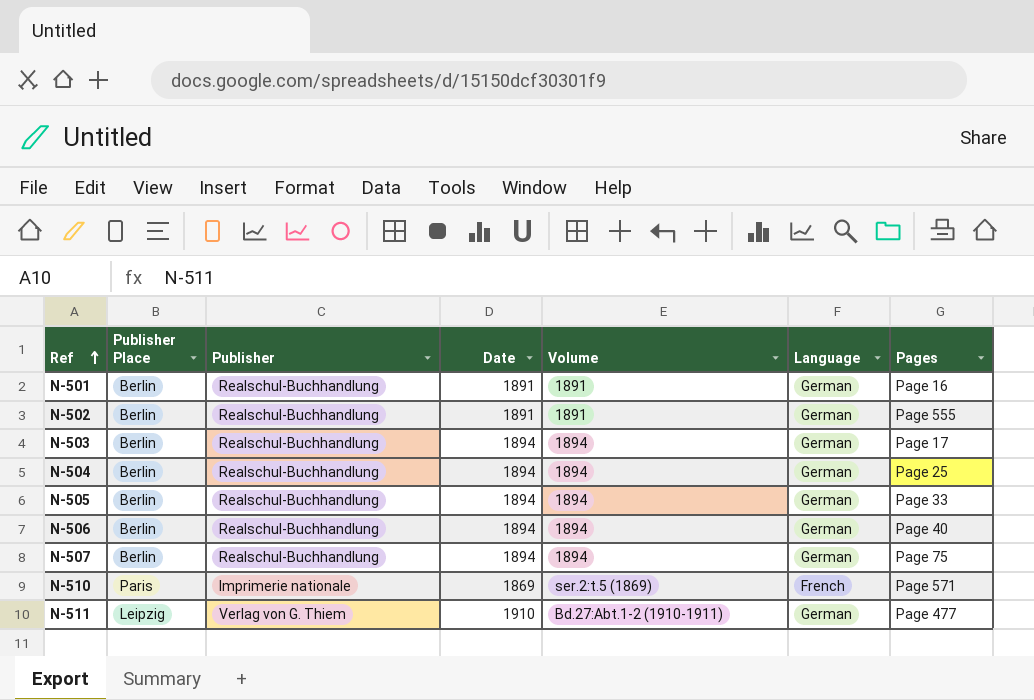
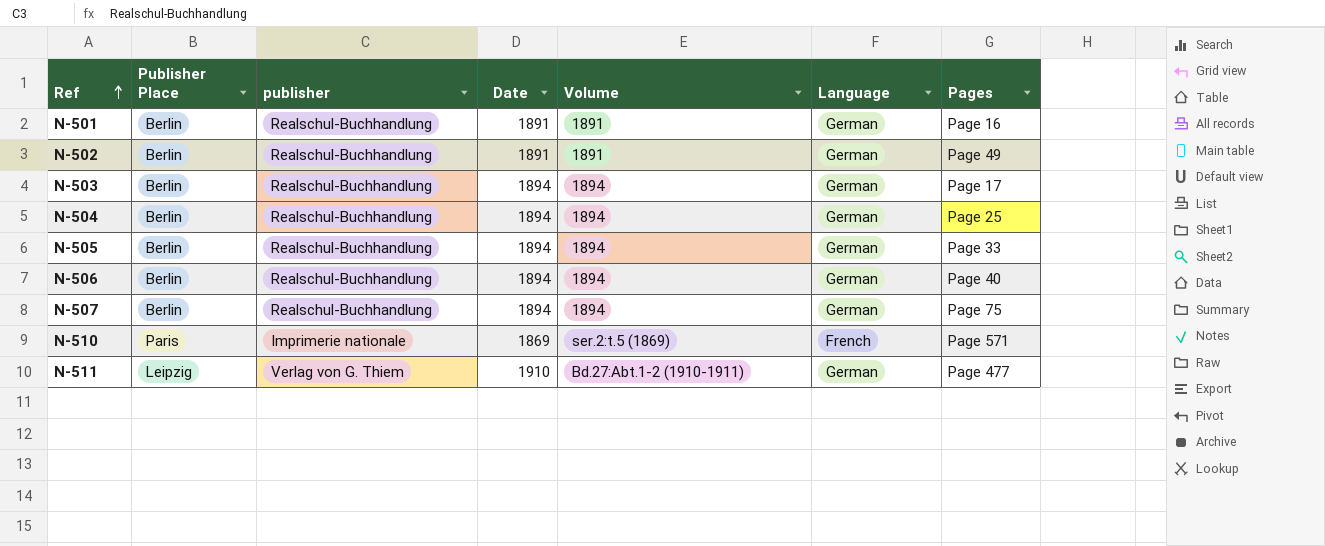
column name: Publisher -> publisher
N-502 | Pages: Page 555 -> Page 49

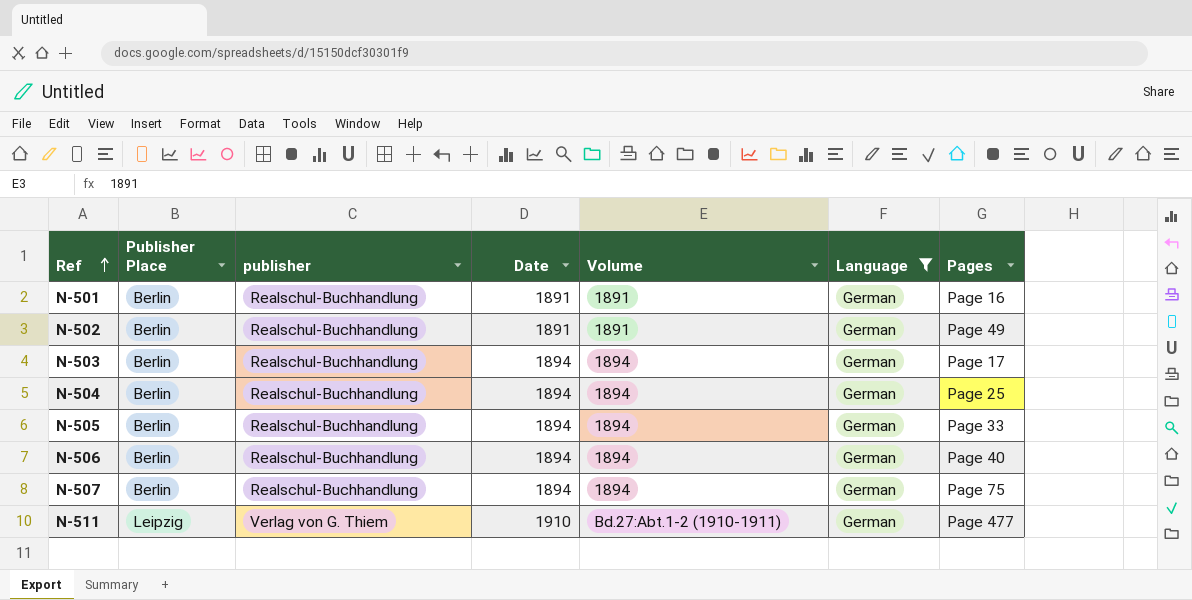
filter: none -> Language = German

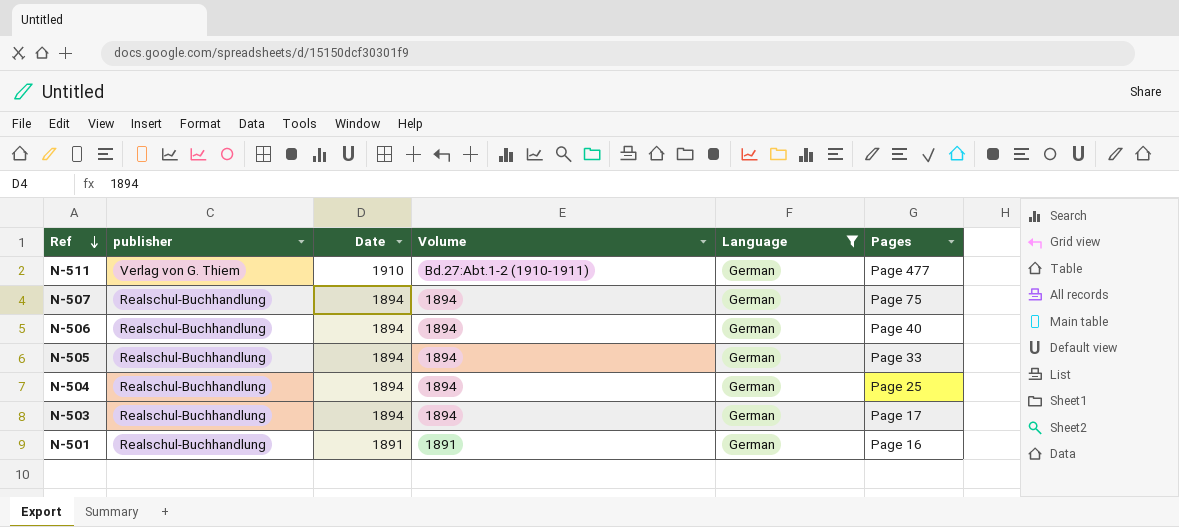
row order: Ref ascending -> Ref descending
column Publisher Place | position: 2 -> none
row N-502: Berlin | Realschul-Buchhandlung | 1891 | 1891 | German | Page 49 -> none

